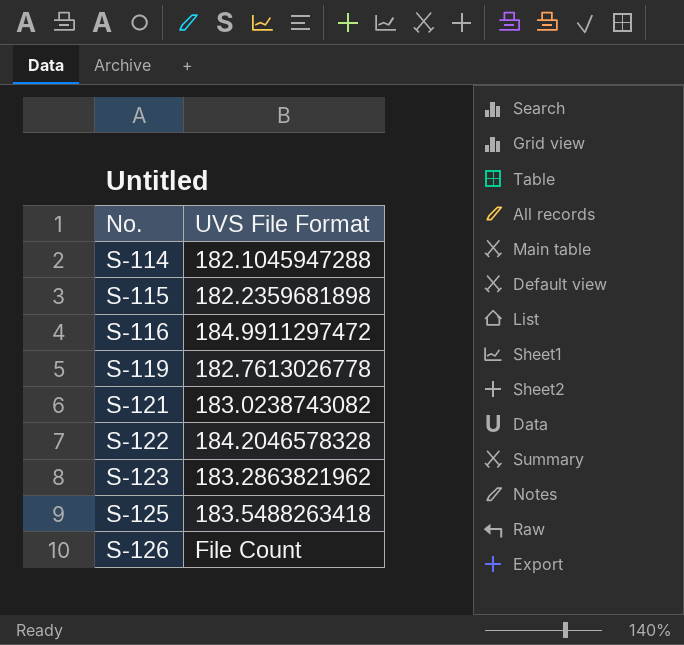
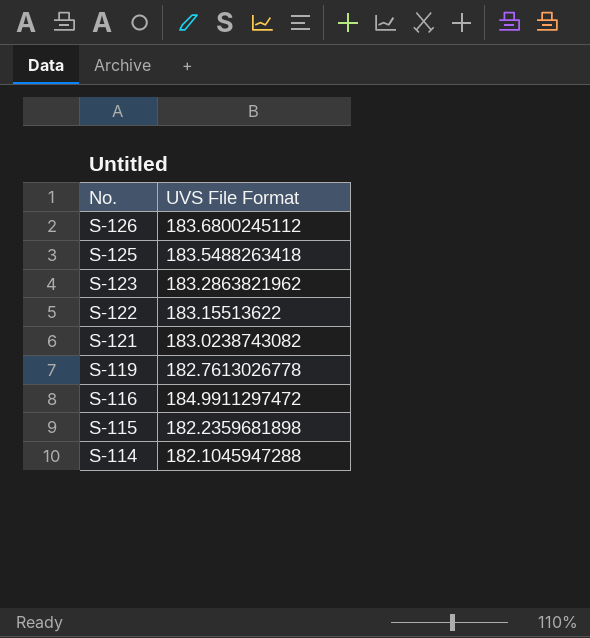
row order: No. ascending -> No. descending
S-126 | UVS File Format: File Count -> 183.6800245112
S-122 | UVS File Format: 184.2046578328 -> 183.15513622

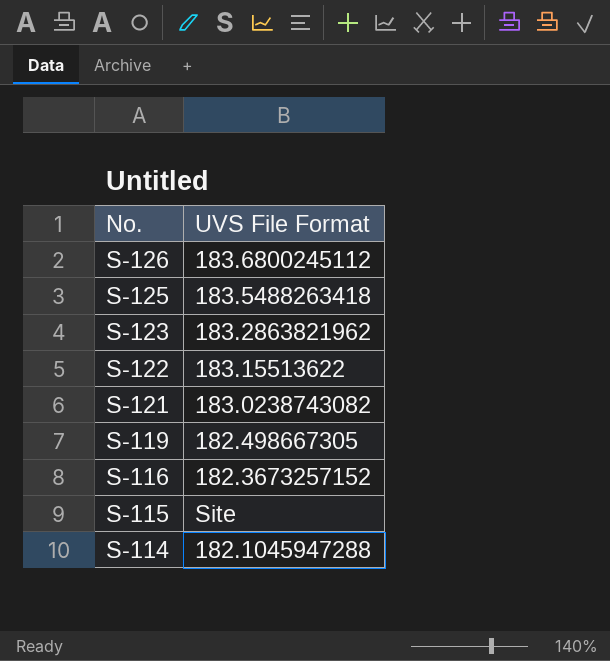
S-119 | UVS File Format: 182.7613026778 -> 182.498667305
S-116 | UVS File Format: 184.9911297472 -> 182.3673257152
S-115 | UVS File Format: 182.2359681898 -> Site

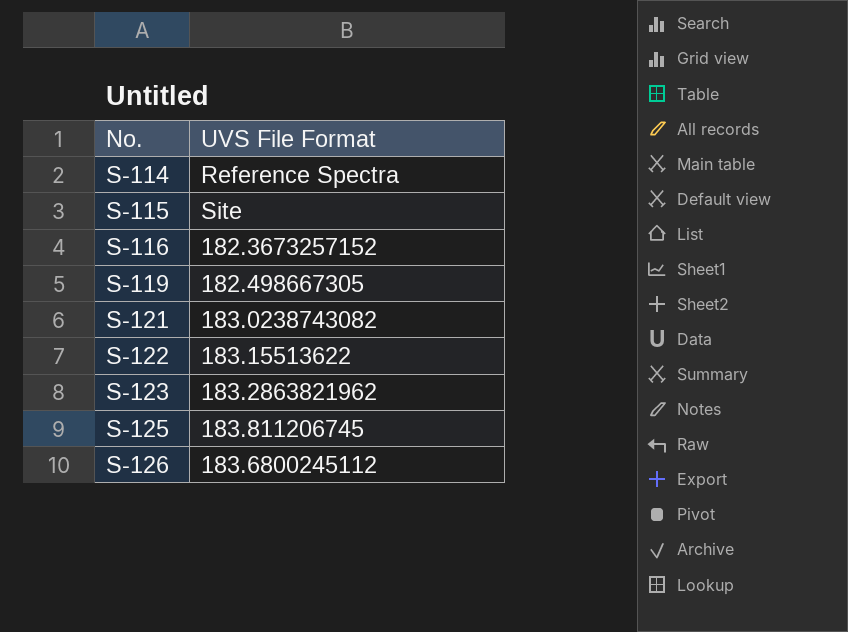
row order: No. descending -> No. ascending
S-114 | UVS File Format: 182.1045947288 -> Reference Spectra
S-125 | UVS File Format: 183.5488263418 -> 183.811206745

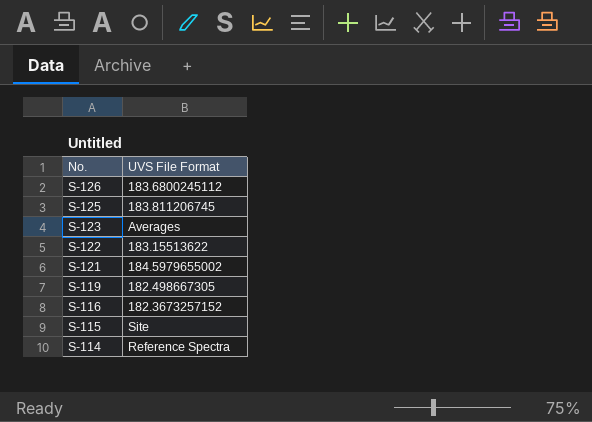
row order: No. ascending -> No. descending
S-123 | UVS File Format: 183.2863821962 -> Averages
S-121 | UVS File Format: 183.0238743082 -> 184.5979655002

